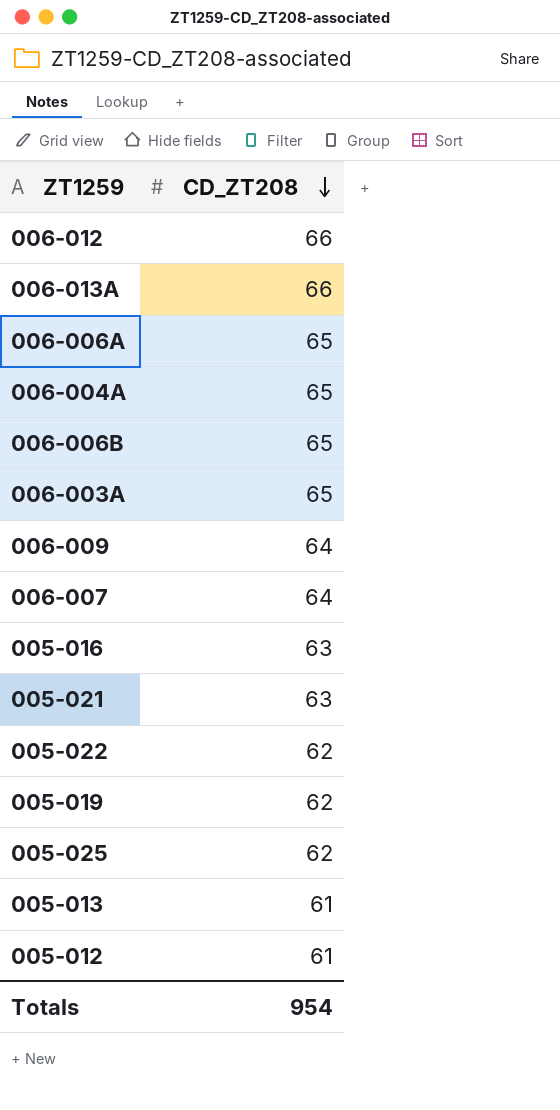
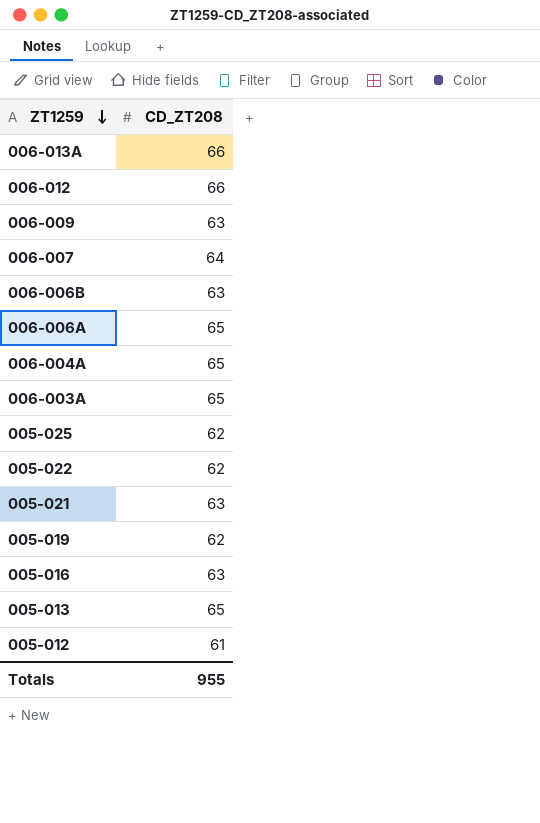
row order: CD_ZT208 descending -> ZT1259 descending
006-009 | CD_ZT208: 64 -> 63
006-006B | CD_ZT208: 65 -> 63
005-013 | CD_ZT208: 61 -> 65
Totals | CD_ZT208: 954 -> 955

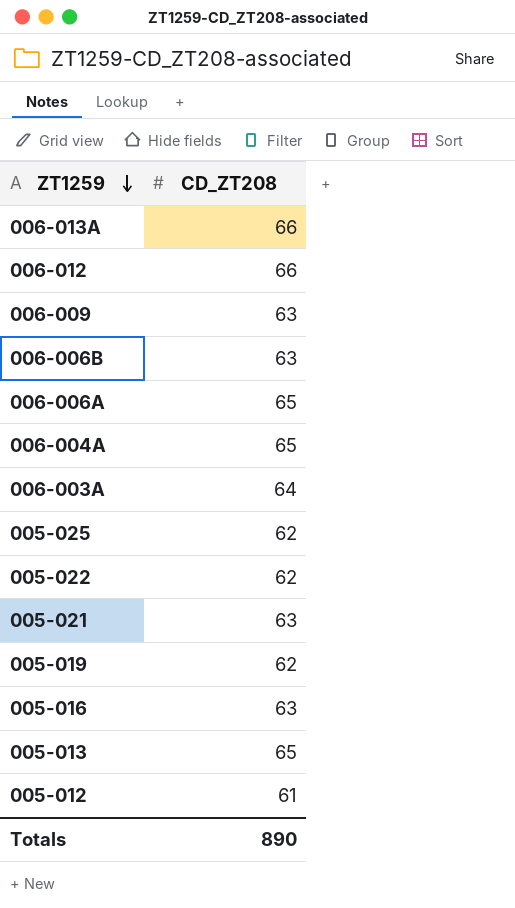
row 006-007: 64 -> none
006-003A | CD_ZT208: 65 -> 64
Totals | CD_ZT208: 955 -> 890

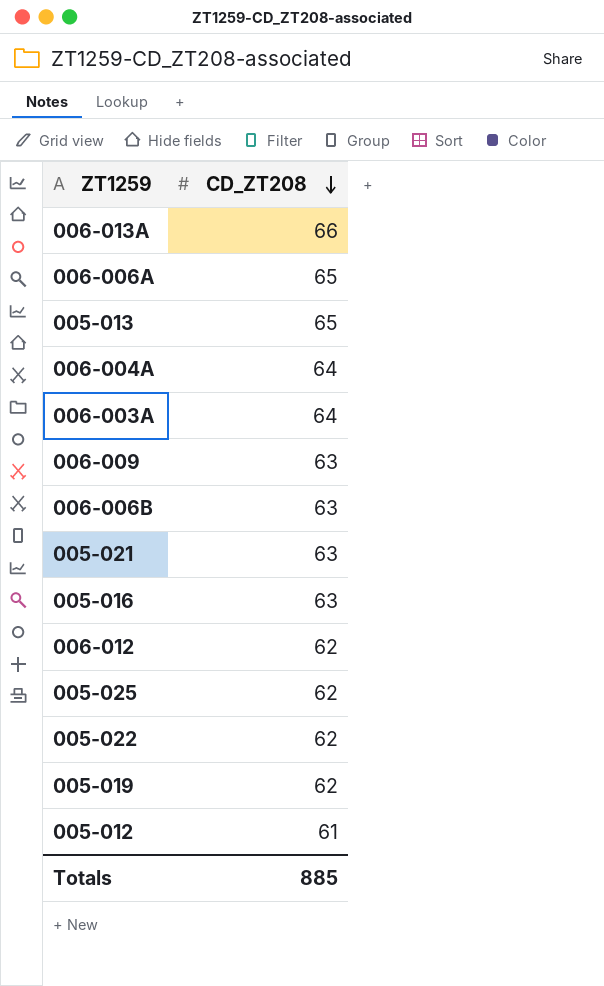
row order: ZT1259 descending -> CD_ZT208 descending
006-004A | CD_ZT208: 65 -> 64
006-012 | CD_ZT208: 66 -> 62
Totals | CD_ZT208: 890 -> 885

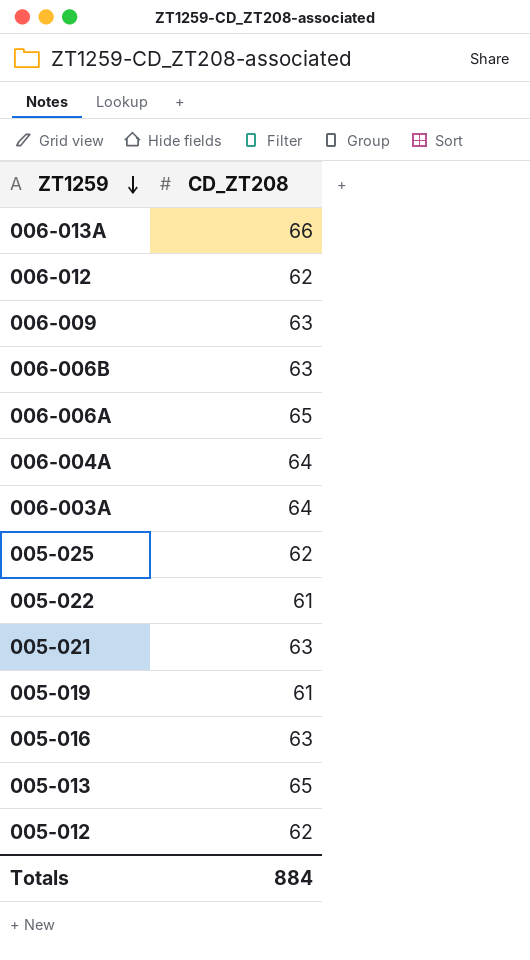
row order: CD_ZT208 descending -> ZT1259 descending
005-022 | CD_ZT208: 62 -> 61
005-019 | CD_ZT208: 62 -> 61
005-012 | CD_ZT208: 61 -> 62
Totals | CD_ZT208: 885 -> 884

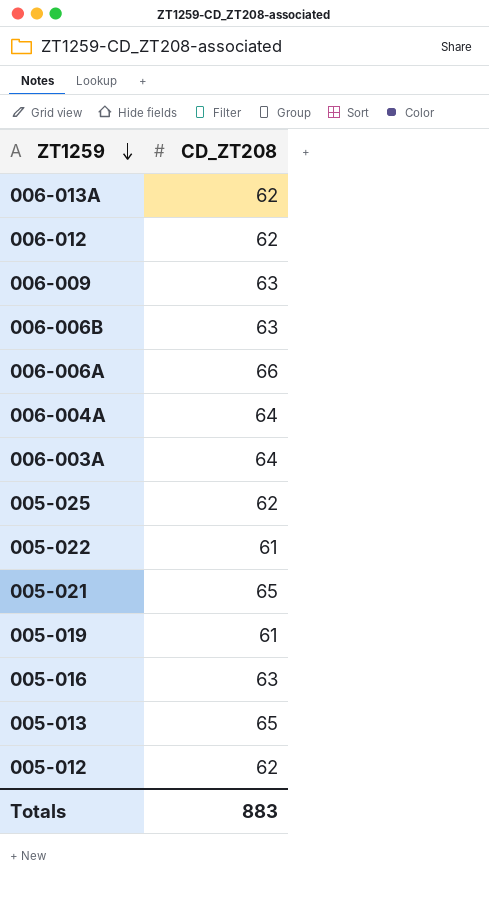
006-013A | CD_ZT208: 66 -> 62
006-006A | CD_ZT208: 65 -> 66
005-021 | CD_ZT208: 63 -> 65
Totals | CD_ZT208: 884 -> 883

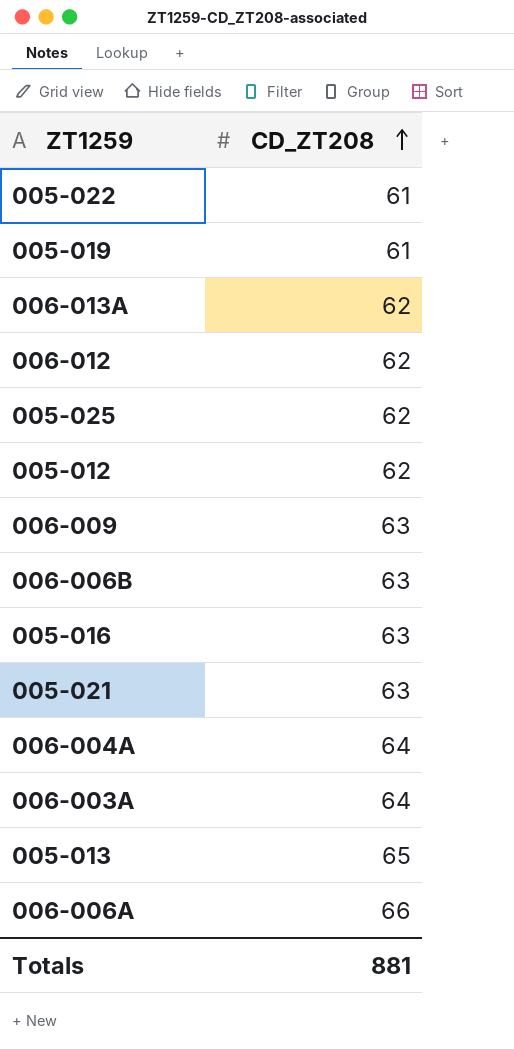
row order: ZT1259 descending -> CD_ZT208 ascending
005-021 | CD_ZT208: 65 -> 63
Totals | CD_ZT208: 883 -> 881

